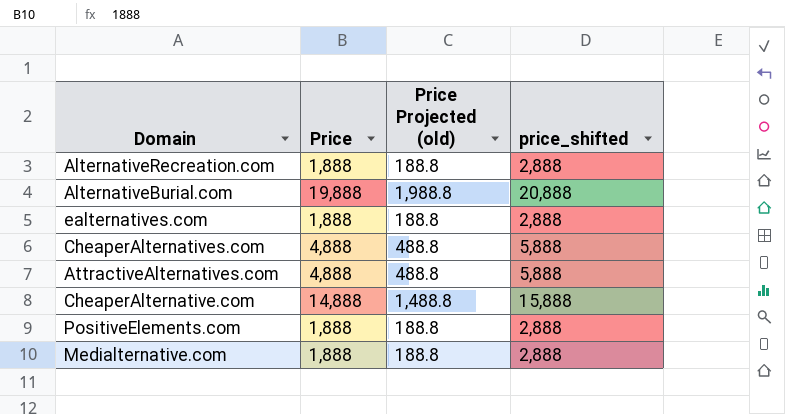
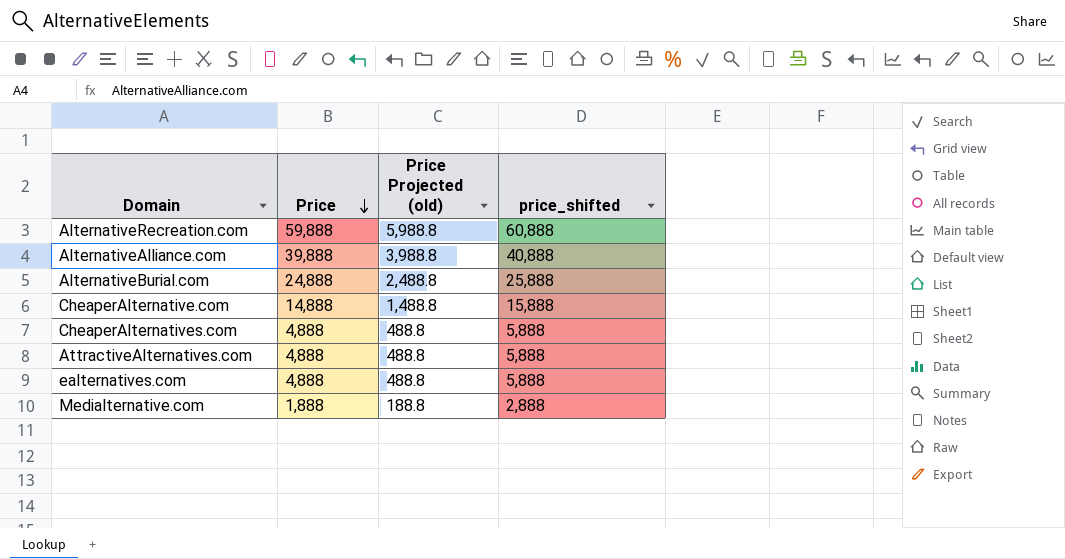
row order: none -> Price descending
row PositiveElements.com: 1,888 | 188.8 | 2,888 -> none
AlternativeRecreation.com | Price: 1,888 -> 59,888
AlternativeRecreation.com | Price Projected (old): 188.8 -> 5,988.8
AlternativeRecreation.com | price_shifted: 2,888 -> 60,888
row AlternativeAlliance.com: none -> 39,888 | 3,988.8 | 40,888
AlternativeBurial.com | Price: 19,888 -> 24,888
AlternativeBurial.com | Price Projected (old): 1,988.8 -> 2,488.8
AlternativeBurial.com | price_shifted: 20,888 -> 25,888
ealternatives.com | Price: 1,888 -> 4,888
ealternatives.com | Price Projected (old): 188.8 -> 488.8
ealternatives.com | price_shifted: 2,888 -> 5,888

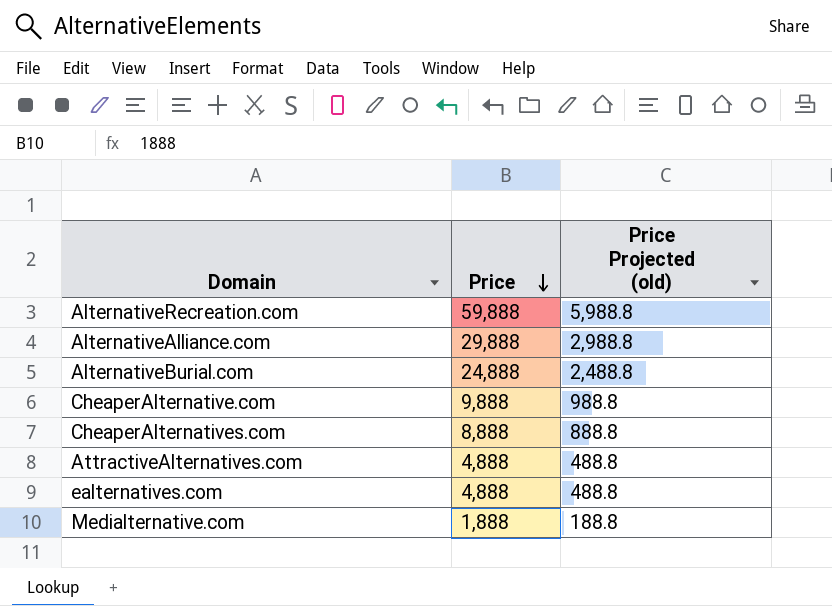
column price_shifted | formula: [Price] + 1000 -> none
AlternativeAlliance.com | Price: 39,888 -> 29,888
AlternativeAlliance.com | Price Projected (old): 3,988.8 -> 2,988.8
CheaperAlternative.com | Price: 14,888 -> 9,888
CheaperAlternative.com | Price Projected (old): 1,488.8 -> 988.8
CheaperAlternatives.com | Price: 4,888 -> 8,888
CheaperAlternatives.com | Price Projected (old): 488.8 -> 888.8

